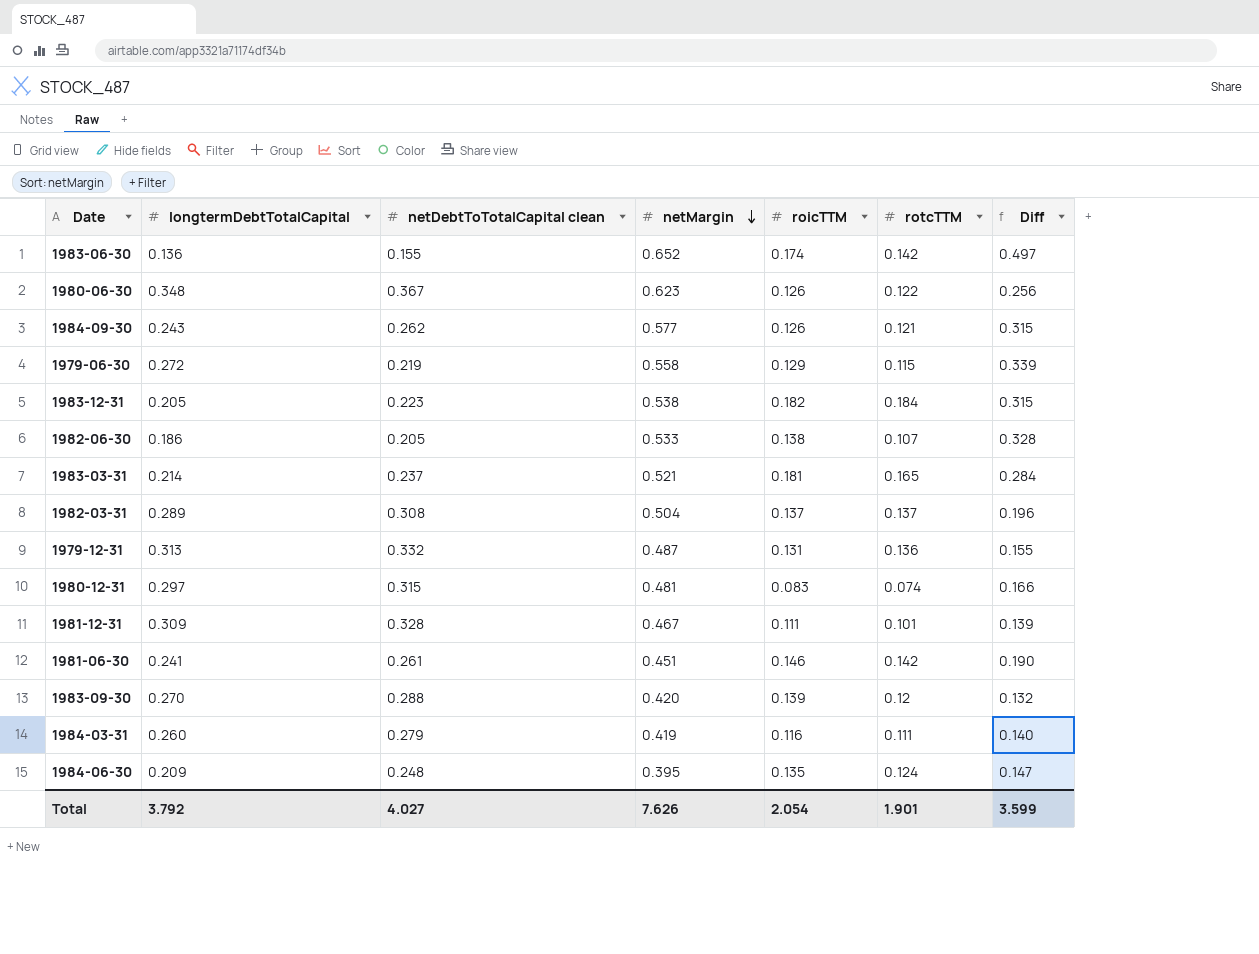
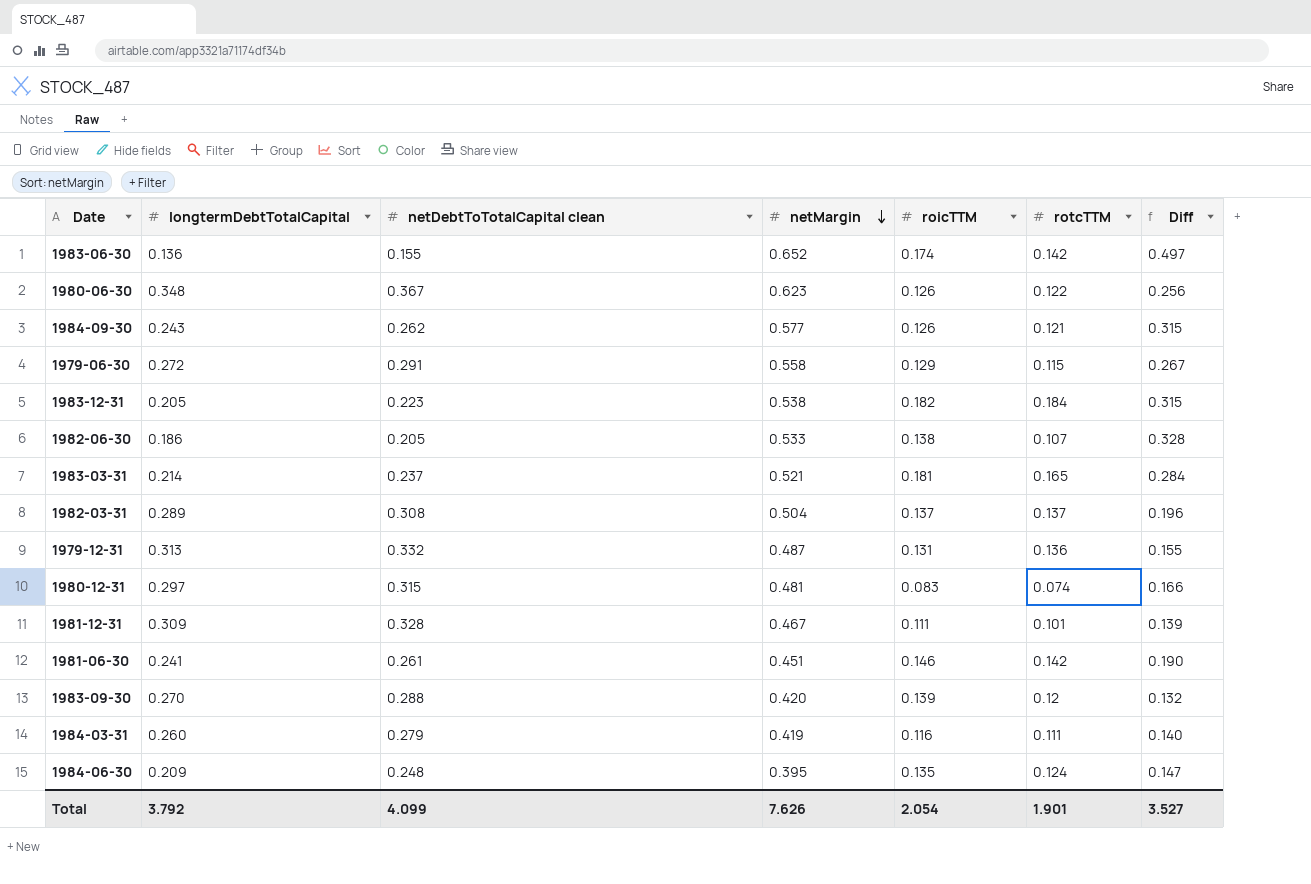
1979-06-30 | netDebtToTotalCapital clean: 0.219 -> 0.291
1979-06-30 | Diff: 0.339 -> 0.267
Total | netDebtToTotalCapital clean: 4.027 -> 4.099
Total | Diff: 3.599 -> 3.527

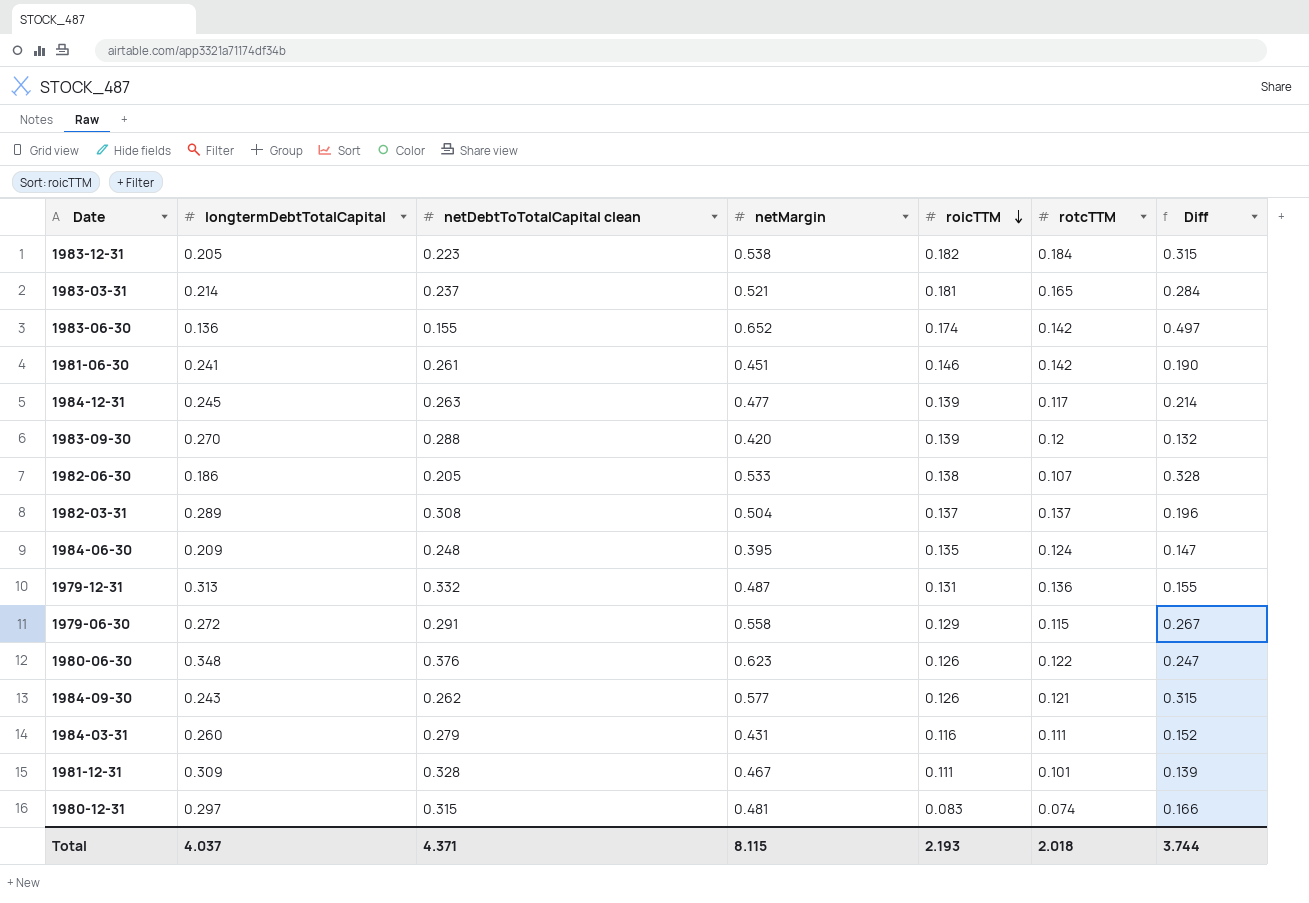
row order: netMargin descending -> roicTTM descending
row 1984-12-31: none -> 0.245 | 0.263 | 0.477 | 0.139 | 0.117 | 0.214
1980-06-30 | netDebtToTotalCapital clean: 0.367 -> 0.376
1980-06-30 | Diff: 0.256 -> 0.247
1984-03-31 | netMargin: 0.419 -> 0.431
1984-03-31 | Diff: 0.140 -> 0.152
Total | longtermDebtTotalCapital: 3.792 -> 4.037
Total | netDebtToTotalCapital clean: 4.099 -> 4.371
Total | netMargin: 7.626 -> 8.115
Total | roicTTM: 2.054 -> 2.193
Total | rotcTTM: 1.901 -> 2.018
Total | Diff: 3.527 -> 3.744

